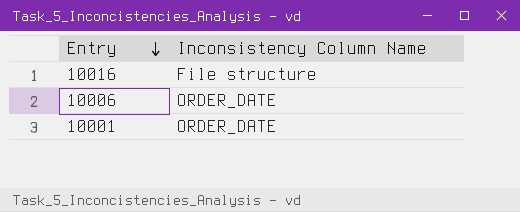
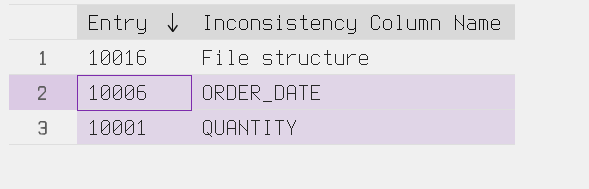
10001 | Inconsistency Column Name: ORDER_DATE -> QUANTITY

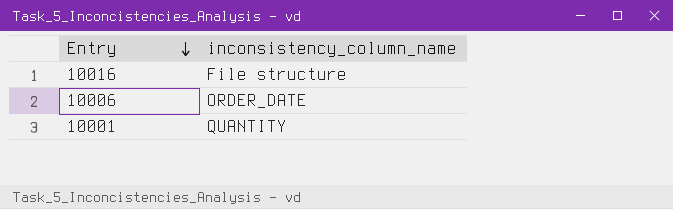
column name: Inconsistency Column Name -> inconsistency_column_name

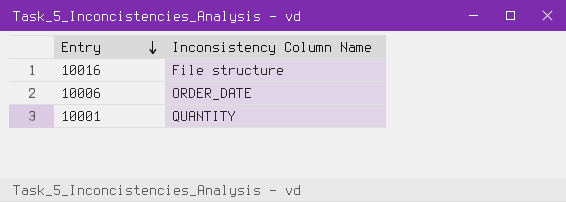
column name: inconsistency_column_name -> Inconsistency Column Name

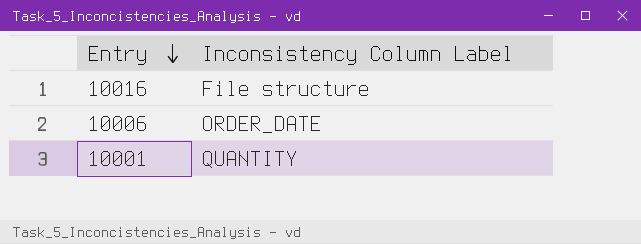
column name: Inconsistency Column Name -> Inconsistency Column Label

